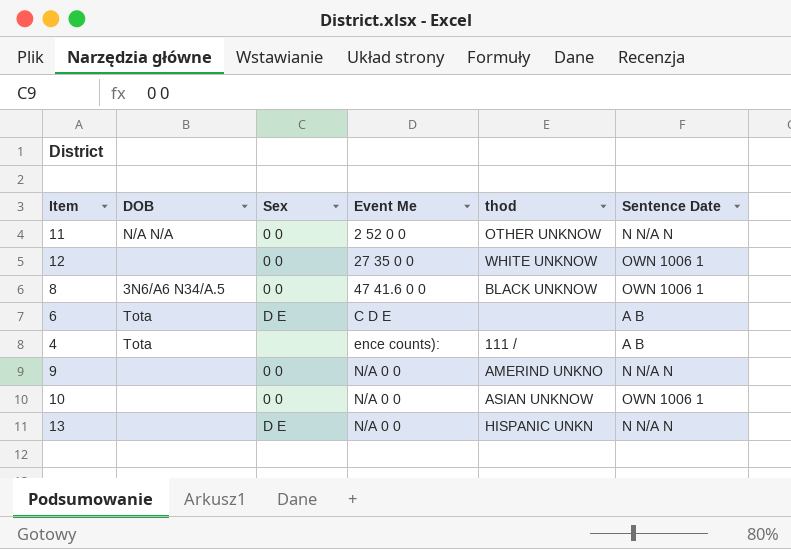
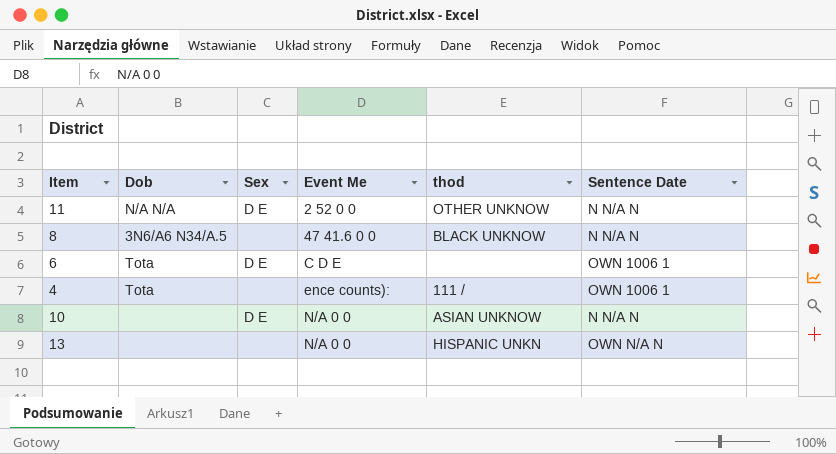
column name: DOB -> Dob
row 12: none | 0 0 | 27 35 0 0 | WHITE UNKNOW | OWN 1006 1 -> none
row 9: none | 0 0 | N/A 0 0 | AMERIND UNKNO | N N/A N -> none
11 | Sex: 0 0 -> D E
8 | Sex: 0 0 -> none
8 | Sentence Date: OWN 1006 1 -> N N/A N
6 | Sentence Date: A B -> OWN 1006 1
4 | Sentence Date: A B -> OWN 1006 1
10 | Sex: 0 0 -> D E
10 | Sentence Date: OWN 1006 1 -> N N/A N
13 | Sex: D E -> none
13 | Sentence Date: N N/A N -> OWN N/A N

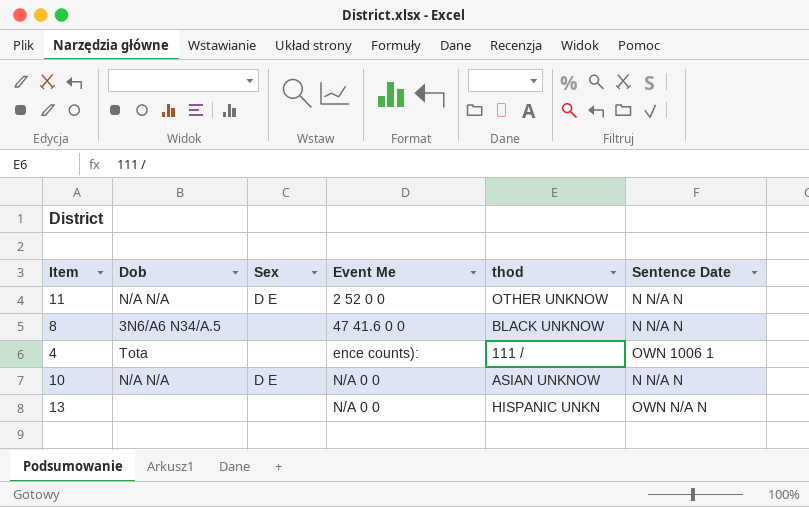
row 6: Tota | D E | C D E | none | OWN 1006 1 -> none
10 | Dob: none -> N/A N/A

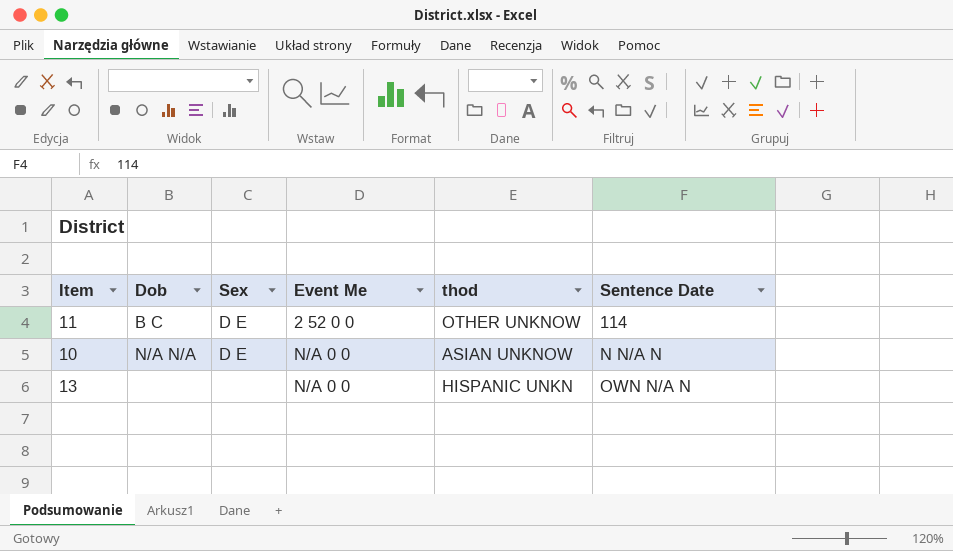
row 8: 3N6/A6 N34/A.5 | none | 47 41.6 0 0 | BLACK UNKNOW | N N/A N -> none
row 4: Tota | none | ence counts): | 111 / | OWN 1006 1 -> none
11 | Dob: N/A N/A -> B C
11 | Sentence Date: N N/A N -> 114

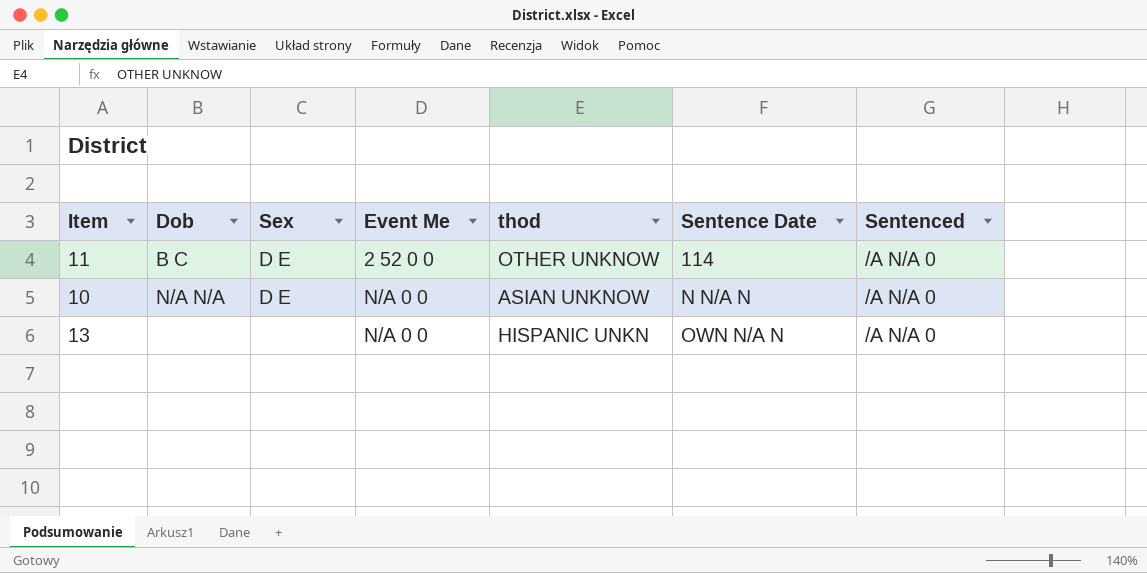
column Sentenced | position: none -> 7

